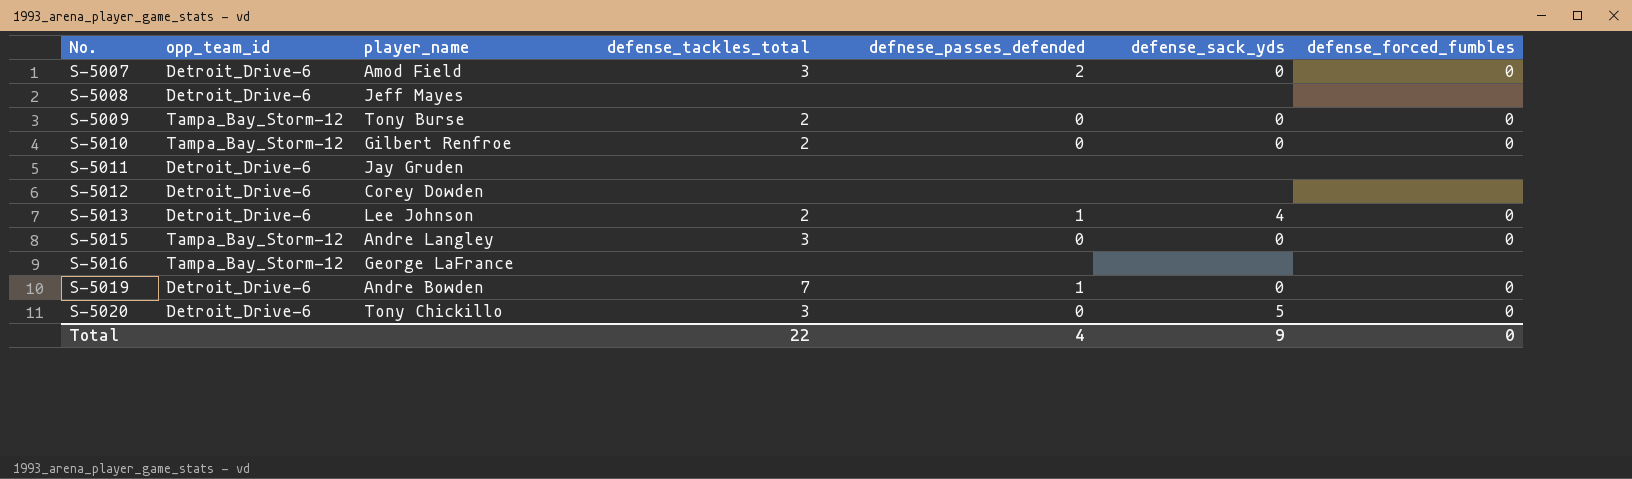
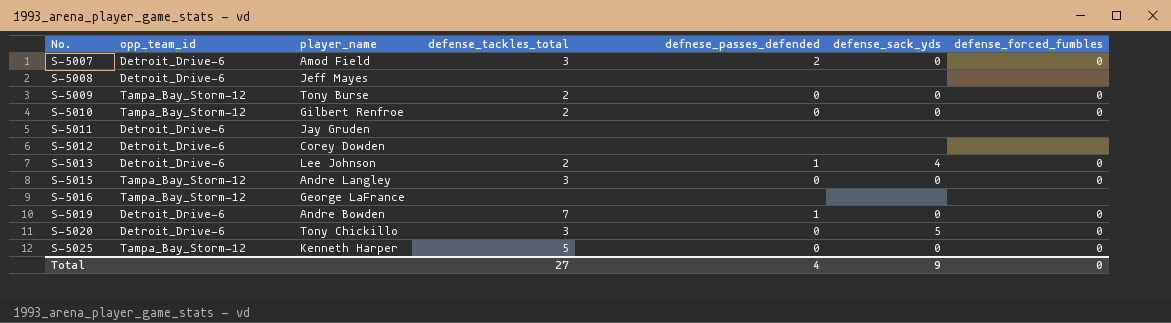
row S-5025: none -> Tampa_Bay_Storm-12 | Kenneth Harper | 5 | 0 | 0 | 0
Total | defense_tackles_total: 22 -> 27

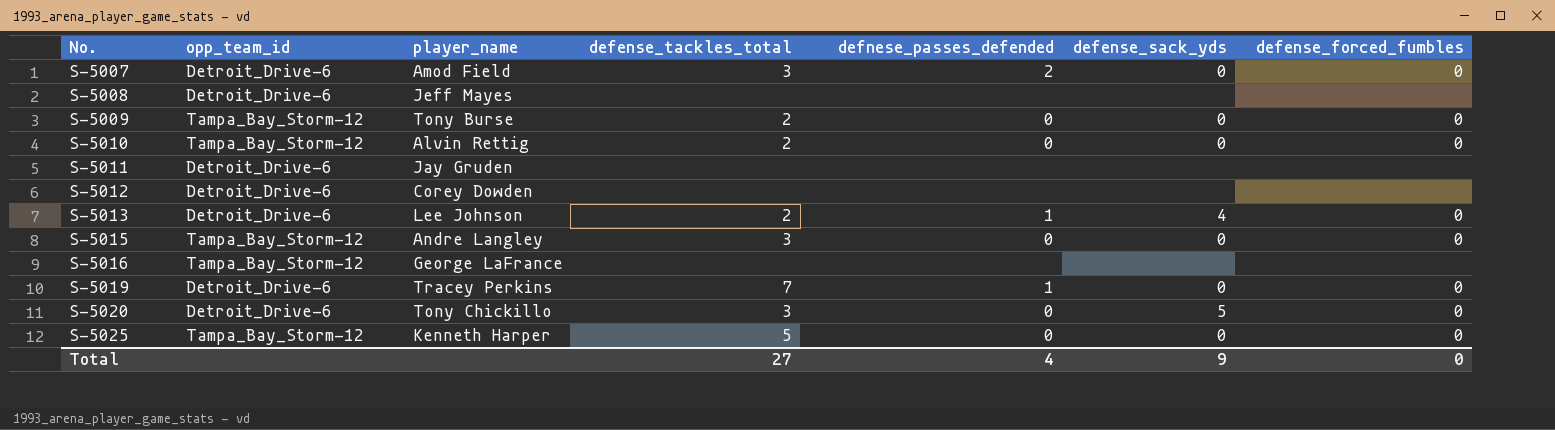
S-5010 | player_name: Gilbert Renfroe -> Alvin Rettig
S-5019 | player_name: Andre Bowden -> Tracey Perkins

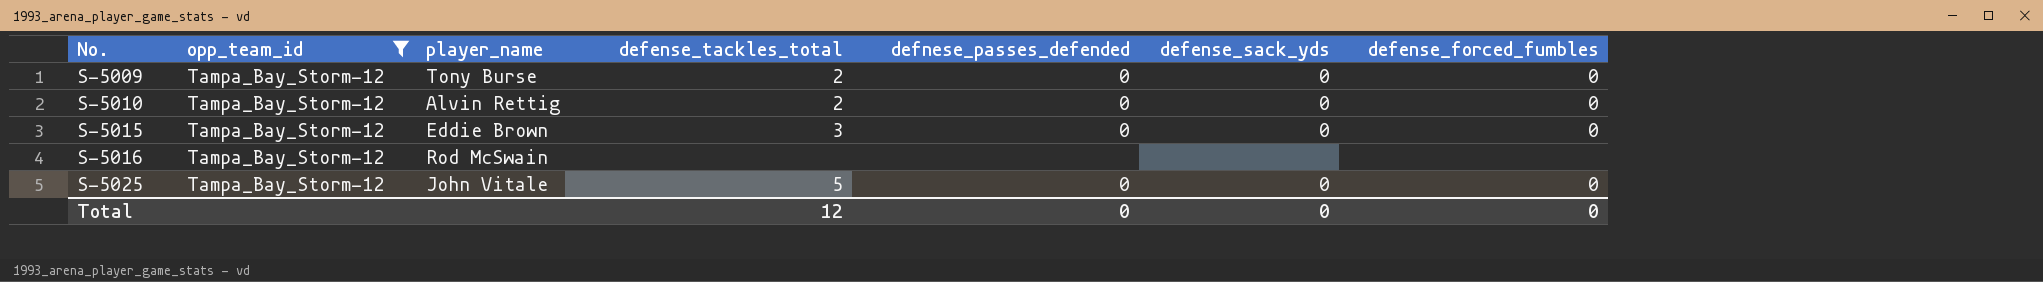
filter: none -> opp_team_id = Tampa_Bay_Storm-12
S-5015 | player_name: Andre Langley -> Eddie Brown
S-5016 | player_name: George LaFrance -> Rod McSwain
S-5025 | player_name: Kenneth Harper -> John Vitale
Total | defense_tackles_total: 27 -> 12
Total | defnese_passes_defended: 4 -> 0
Total | defense_sack_yds: 9 -> 0

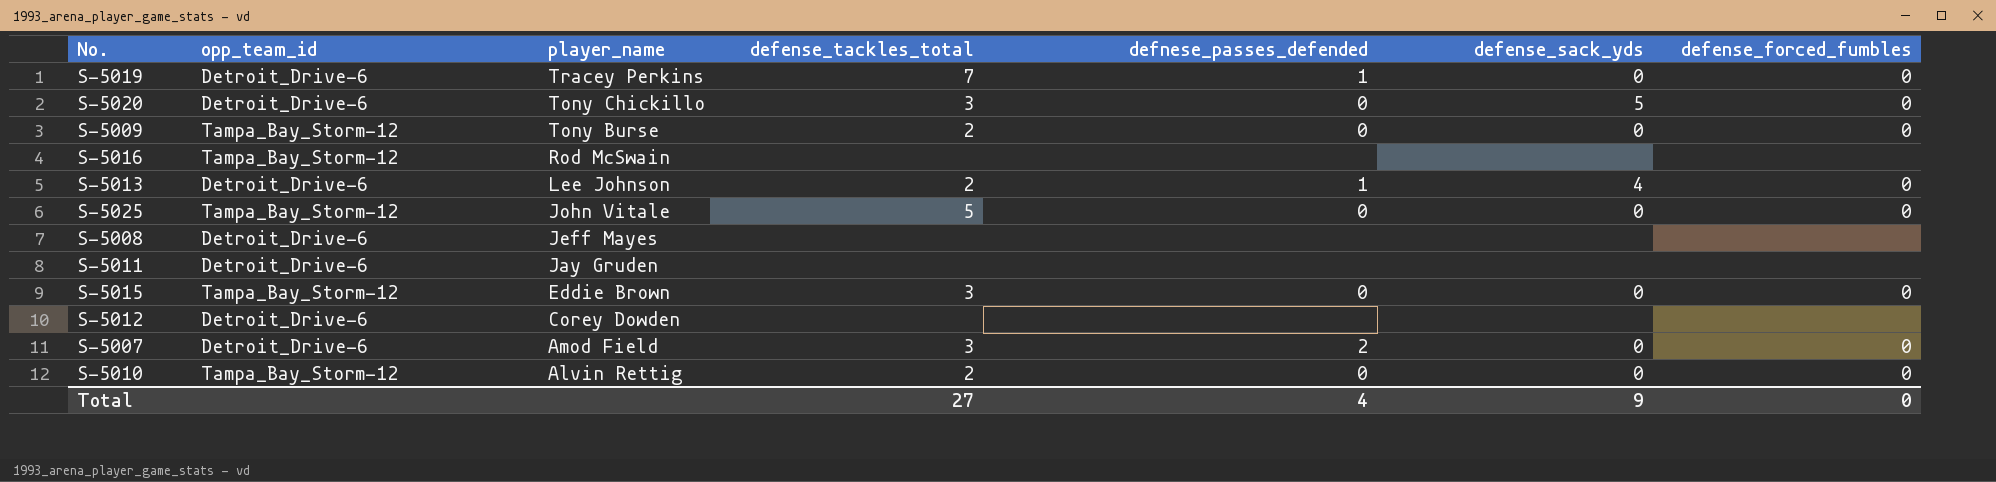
filter: opp_team_id = Tampa_Bay_Storm-12 -> none
row order: No. ascending -> player_name descending
Total | defense_tackles_total: 12 -> 27
Total | defnese_passes_defended: 0 -> 4
Total | defense_sack_yds: 0 -> 9

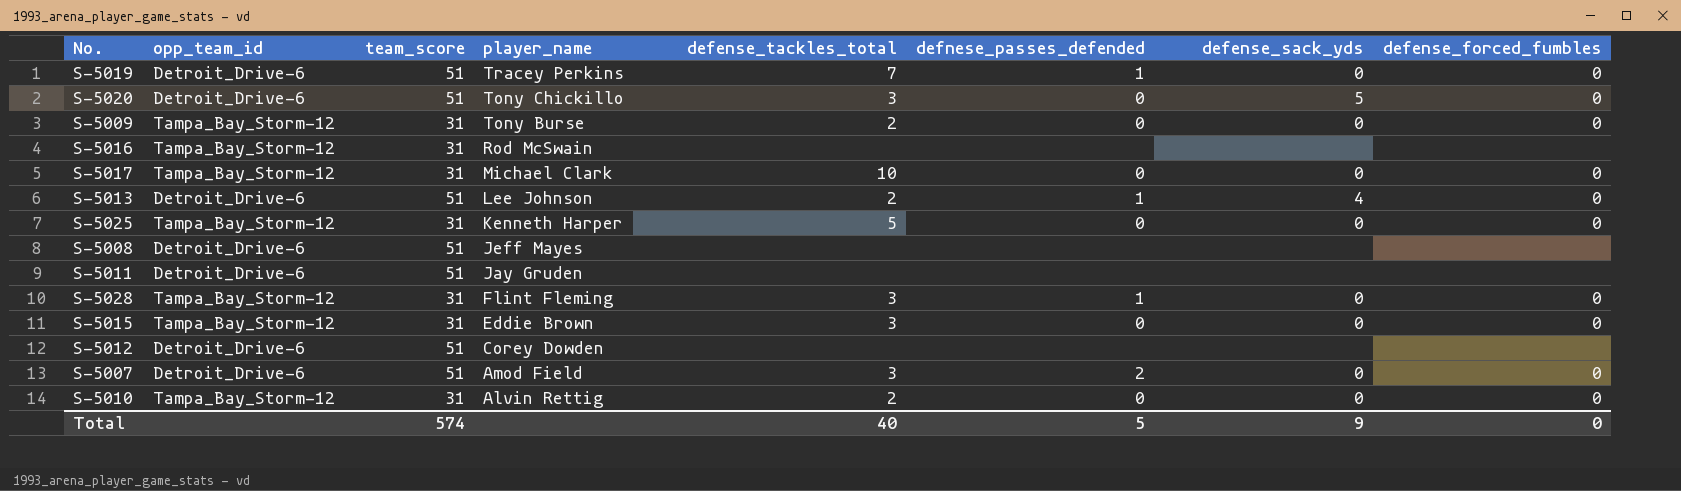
column team_score | position: none -> 3
row S-5017: none -> Tampa_Bay_Storm-12 | 31 | Michael Clark | 10 | 0 | 0 | 0
S-5025 | player_name: John Vitale -> Kenneth Harper
row S-5028: none -> Tampa_Bay_Storm-12 | 31 | Flint Fleming | 3 | 1 | 0 | 0
Total | defense_tackles_total: 27 -> 40
Total | defnese_passes_defended: 4 -> 5

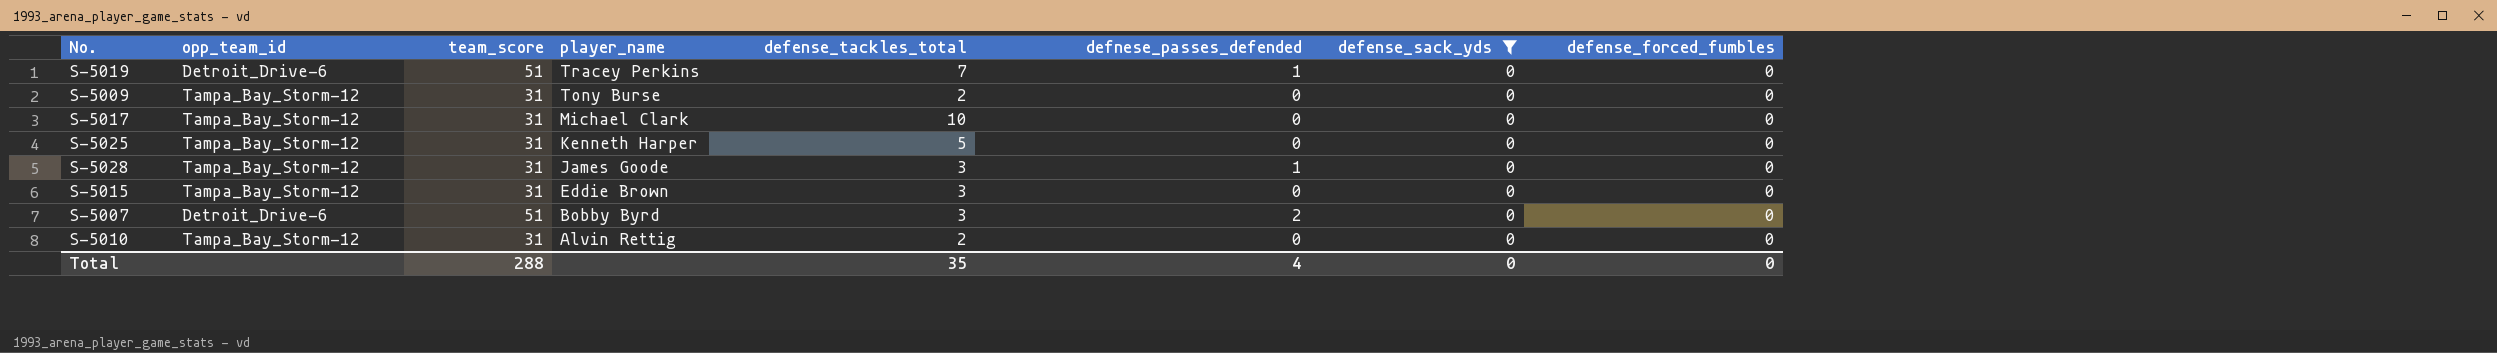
filter: none -> defense_sack_yds = 0
S-5028 | player_name: Flint Fleming -> James Goode
S-5007 | player_name: Amod Field -> Bobby Byrd
Total | team_score: 574 -> 288
Total | defense_tackles_total: 40 -> 35
Total | defnese_passes_defended: 5 -> 4
Total | defense_sack_yds: 9 -> 0

